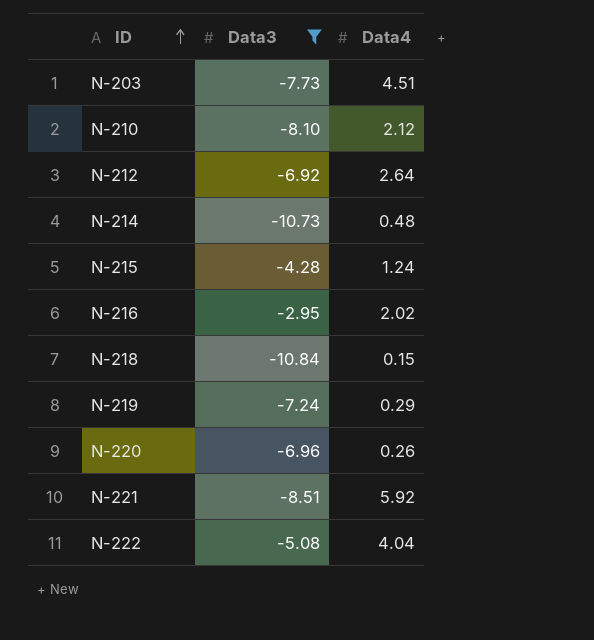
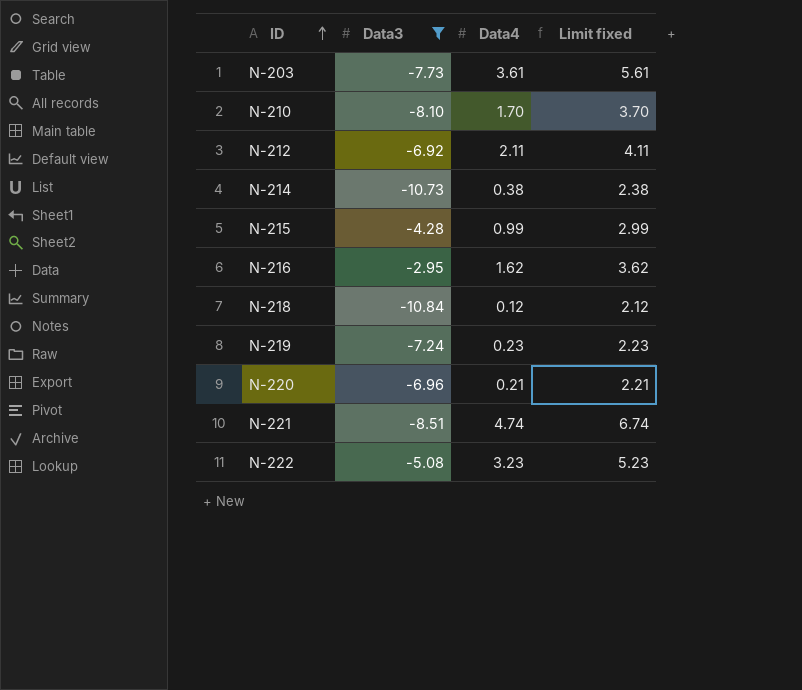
column Limit fixed | formula: none -> [Data4] + 2
N-203 | Data4: 4.51 -> 3.61
N-210 | Data4: 2.12 -> 1.70
N-212 | Data4: 2.64 -> 2.11
N-214 | Data4: 0.48 -> 0.38
N-215 | Data4: 1.24 -> 0.99
N-216 | Data4: 2.02 -> 1.62
N-218 | Data4: 0.15 -> 0.12
N-219 | Data4: 0.29 -> 0.23
N-220 | Data4: 0.26 -> 0.21
N-221 | Data4: 5.92 -> 4.74
N-222 | Data4: 4.04 -> 3.23

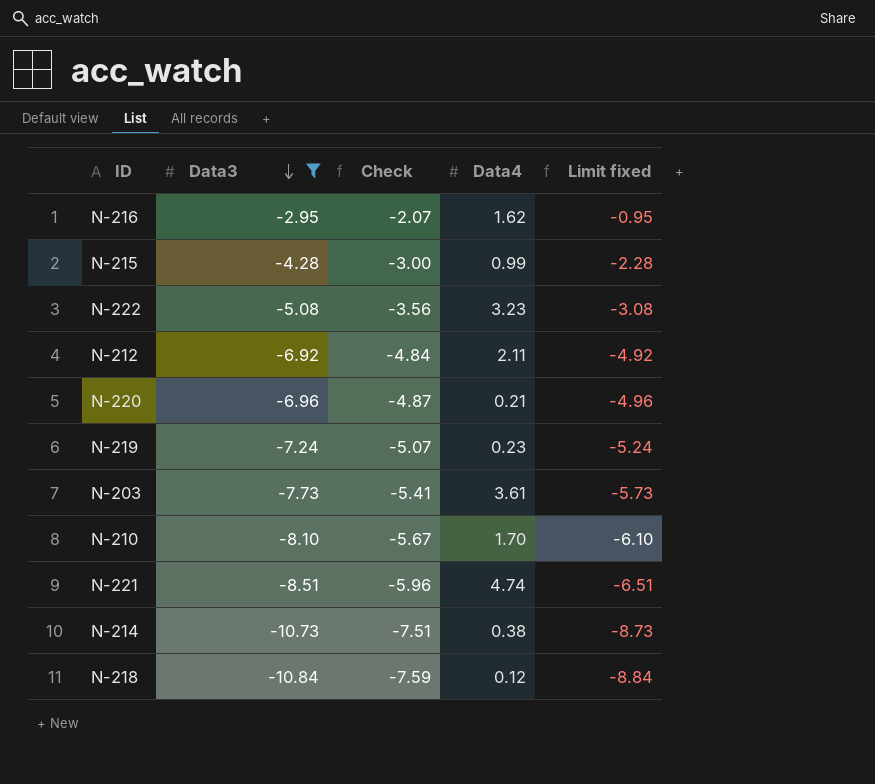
row order: ID ascending -> Data3 descending
column Check | formula: none -> [Data3] * 0.7
column Limit fixed | formula: [Data4] + 2 -> [Data3] + 2

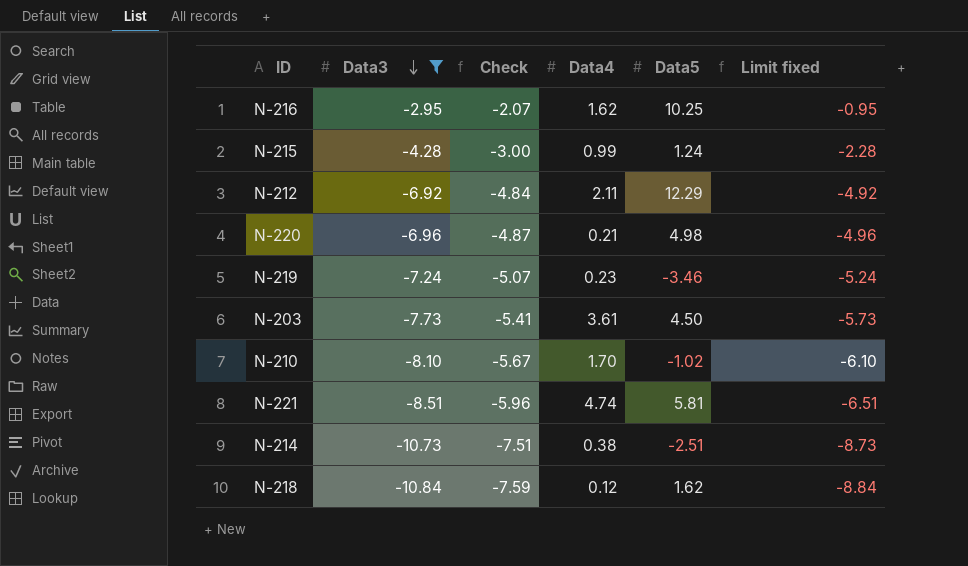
column Data5 | position: none -> 5
row N-222: -5.08 | -3.56 | 3.23 | -3.08 -> none

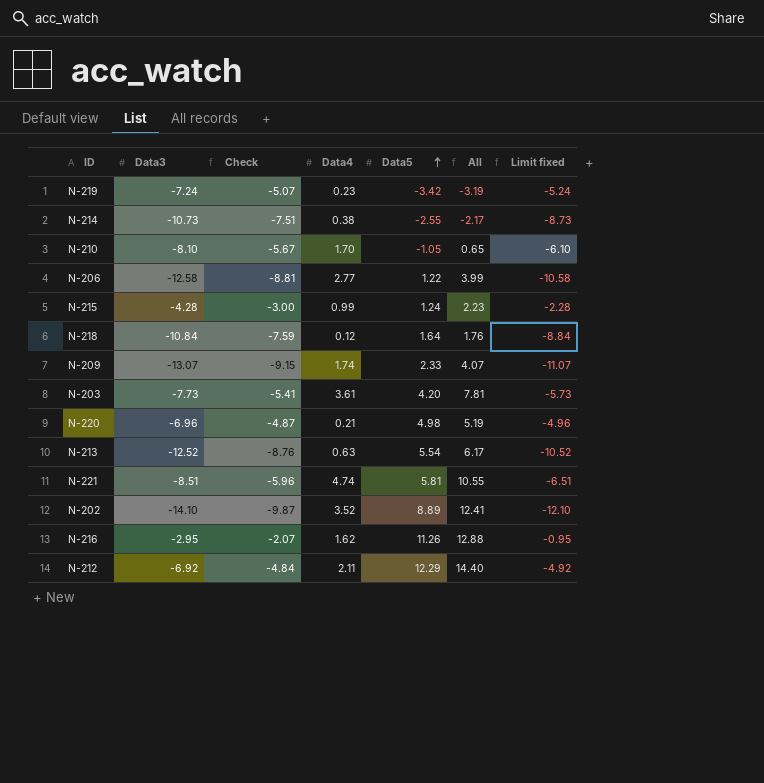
filter: Data3 >= -10.84 -> none
row order: Data3 descending -> Data5 ascending
column All | formula: none -> [Data4] + [Data5]
N-219 | Data5: -3.46 -> -3.42
N-214 | Data5: -2.51 -> -2.55
N-210 | Data5: -1.02 -> -1.05
N-218 | Data5: 1.62 -> 1.64
N-203 | Data5: 4.50 -> 4.20
N-216 | Data5: 10.25 -> 11.26

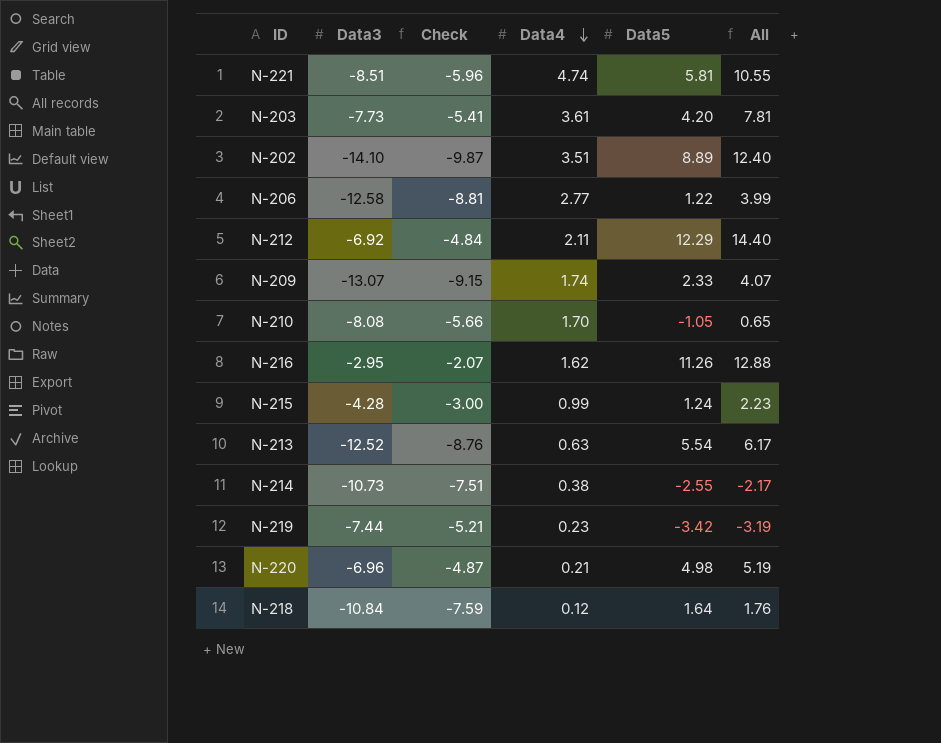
row order: Data5 ascending -> Data4 descending
column Limit fixed | formula: [Data3] + 2 -> none
N-202 | Data4: 3.52 -> 3.51
N-202 | All: 12.41 -> 12.40
N-210 | Data3: -8.10 -> -8.08
N-210 | Check: -5.67 -> -5.66
N-219 | Data3: -7.24 -> -7.44
N-219 | Check: -5.07 -> -5.21

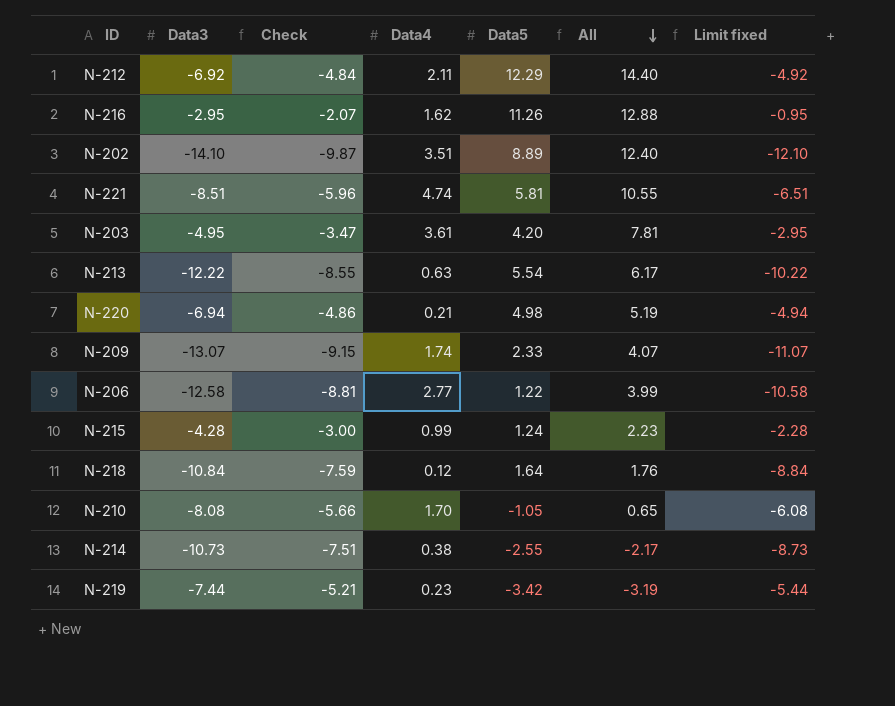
row order: Data4 descending -> All descending
column Limit fixed | formula: none -> [Data3] + 2
N-203 | Data3: -7.73 -> -4.95
N-203 | Check: -5.41 -> -3.47
N-213 | Data3: -12.52 -> -12.22
N-213 | Check: -8.76 -> -8.55
N-220 | Data3: -6.96 -> -6.94
N-220 | Check: -4.87 -> -4.86

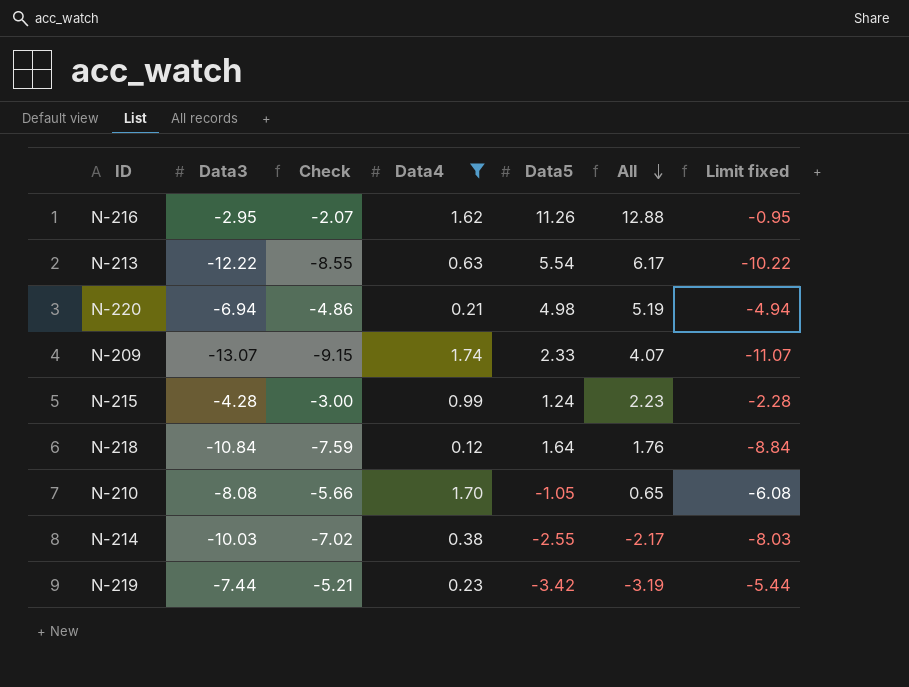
filter: none -> Data4 <= 1.74
N-214 | Data3: -10.73 -> -10.03
N-214 | Check: -7.51 -> -7.02
N-214 | Limit fixed: -8.73 -> -8.03

